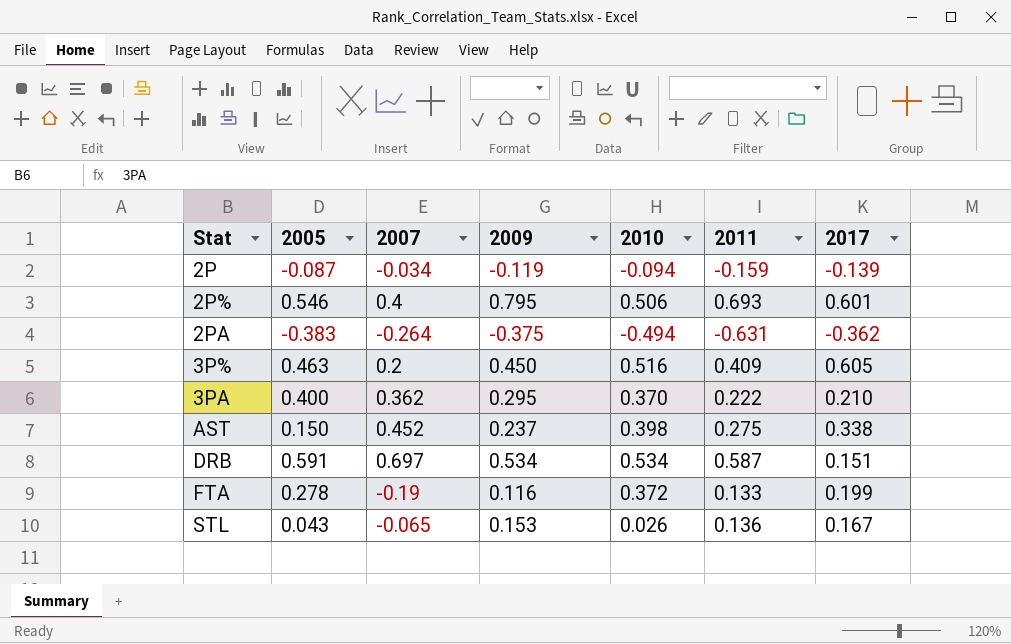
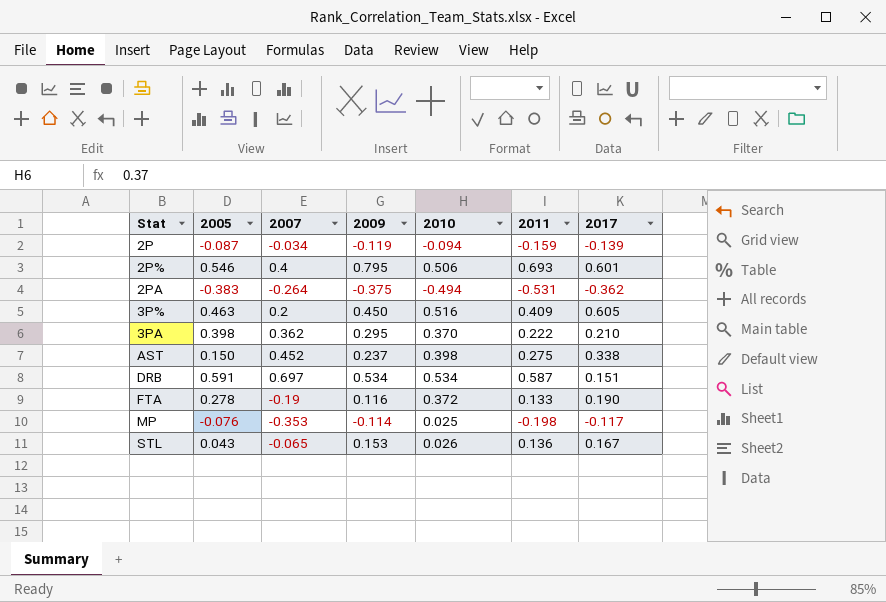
2PA | 2011: -0.631 -> -0.531
3PA | 2005: 0.400 -> 0.398
FTA | 2017: 0.199 -> 0.190
row MP: none -> -0.076 | -0.353 | -0.114 | 0.025 | -0.198 | -0.117

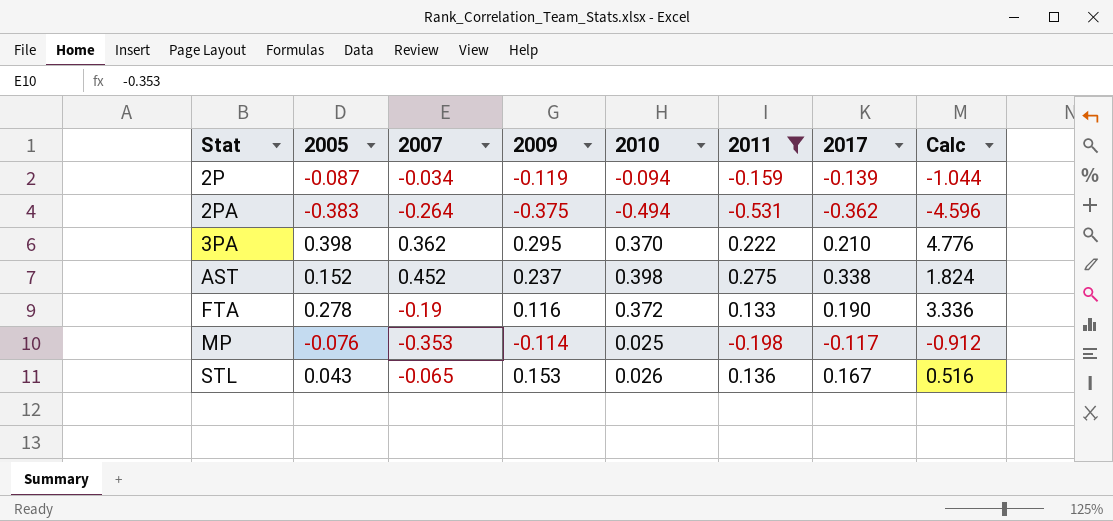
filter: none -> 2011 <= 0.275
column Calc | formula: none -> [2005] * 12
AST | 2005: 0.150 -> 0.152

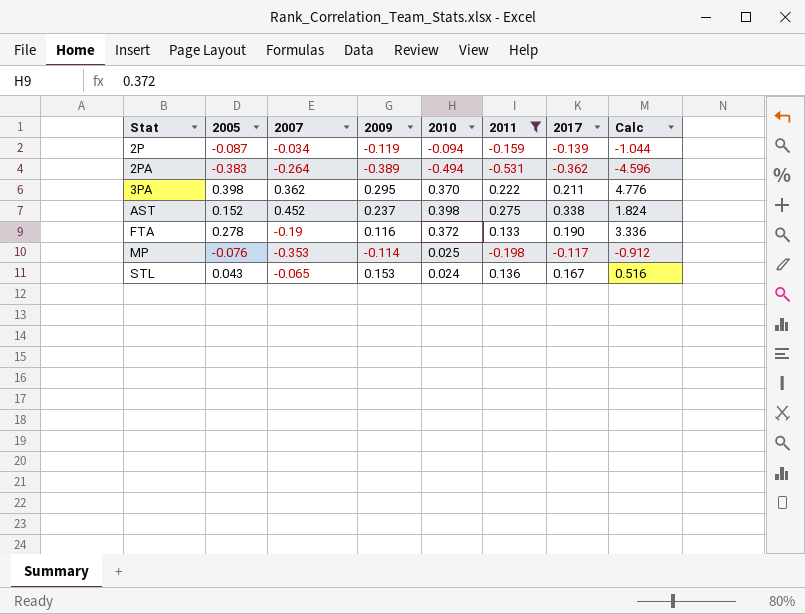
2PA | 2009: -0.375 -> -0.389
3PA | 2017: 0.210 -> 0.211
STL | 2010: 0.026 -> 0.024

